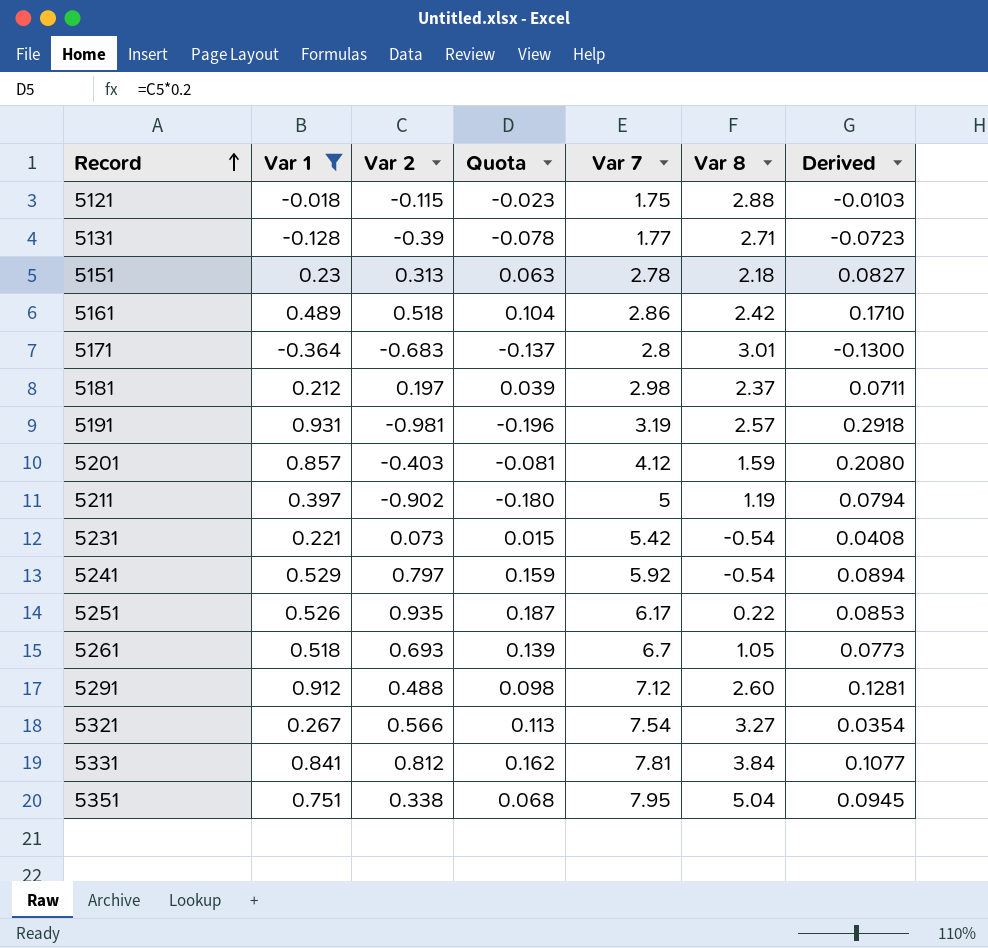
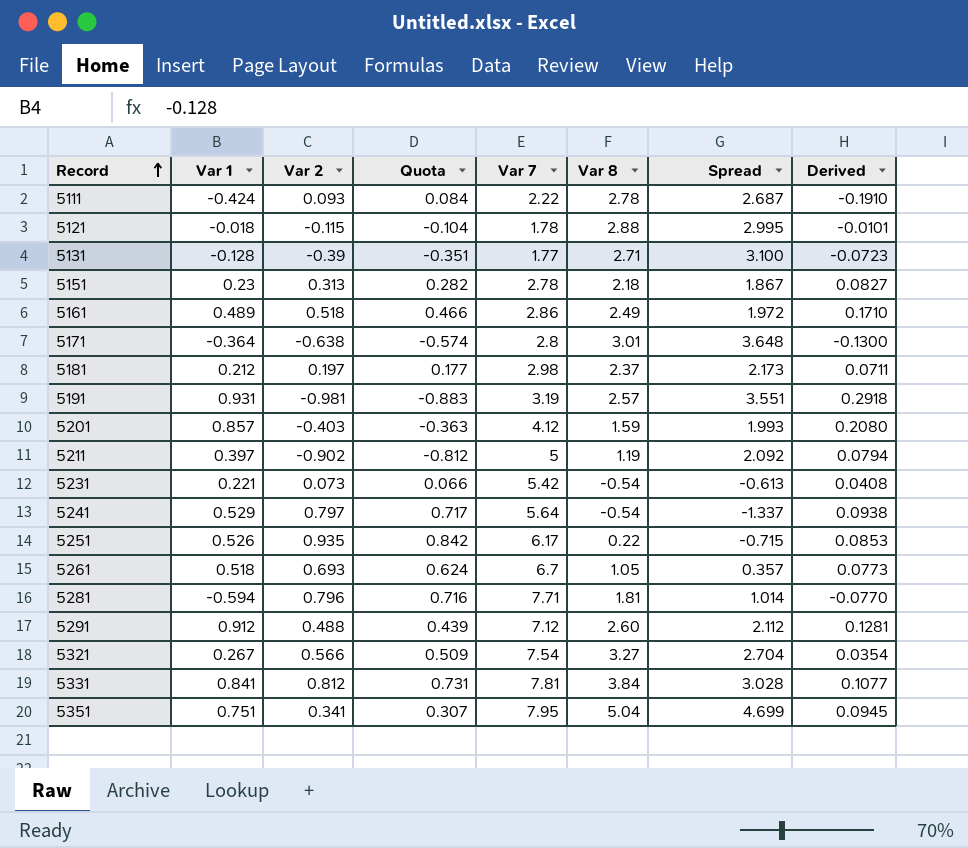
filter: Var 1 >= -0.364 -> none
column Quota | formula: [Var 2] * 0.2 -> [Var 2] * 0.9
column Spread | formula: none -> [Var 8] - [Var 2]
5121 | Var 7: 1.75 -> 1.78
5121 | Derived: -0.0103 -> -0.0101
5161 | Var 8: 2.42 -> 2.49
5171 | Var 2: -0.683 -> -0.638
5241 | Var 7: 5.92 -> 5.64
5241 | Derived: 0.0894 -> 0.0938
5351 | Var 2: 0.338 -> 0.341

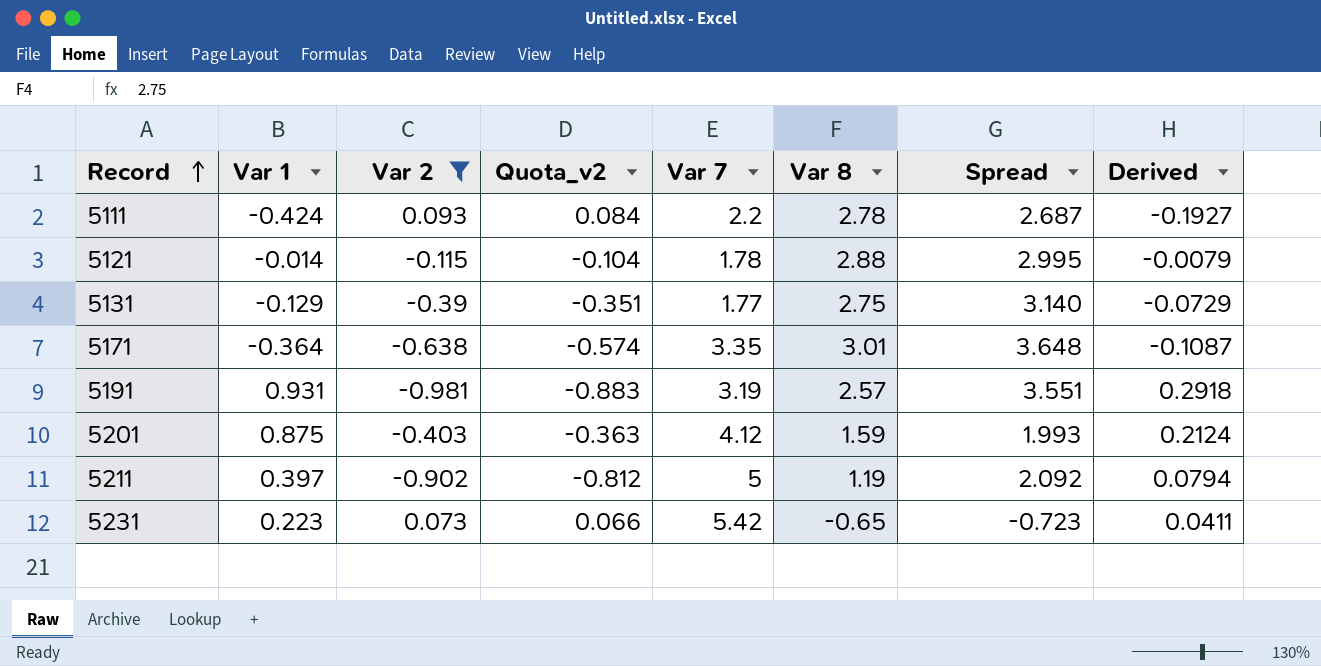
filter: none -> Var 2 <= 0.093
column name: Quota -> Quota_v2
5111 | Var 7: 2.22 -> 2.2
5111 | Derived: -0.1910 -> -0.1927
5121 | Var 1: -0.018 -> -0.014
5121 | Derived: -0.0101 -> -0.0079
5131 | Var 1: -0.128 -> -0.129
5131 | Var 8: 2.71 -> 2.75
5131 | Spread: 3.100 -> 3.140
5131 | Derived: -0.0723 -> -0.0729
5171 | Var 7: 2.8 -> 3.35
5171 | Derived: -0.1300 -> -0.1087
5201 | Var 1: 0.857 -> 0.875
5201 | Derived: 0.2080 -> 0.2124
5231 | Var 1: 0.221 -> 0.223
5231 | Var 8: -0.54 -> -0.65
5231 | Spread: -0.613 -> -0.723
5231 | Derived: 0.0408 -> 0.0411

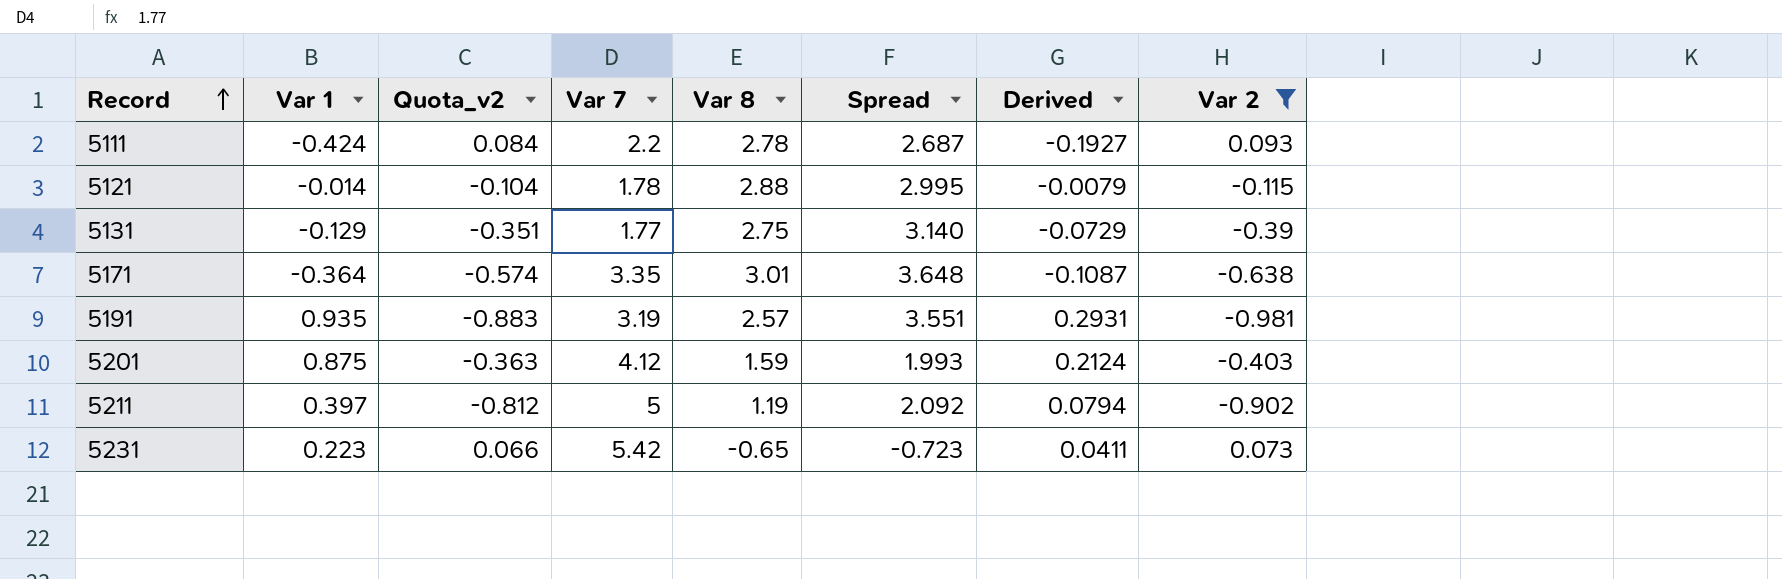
column Var 2 | position: 3 -> 8
5191 | Var 1: 0.931 -> 0.935
5191 | Derived: 0.2918 -> 0.2931

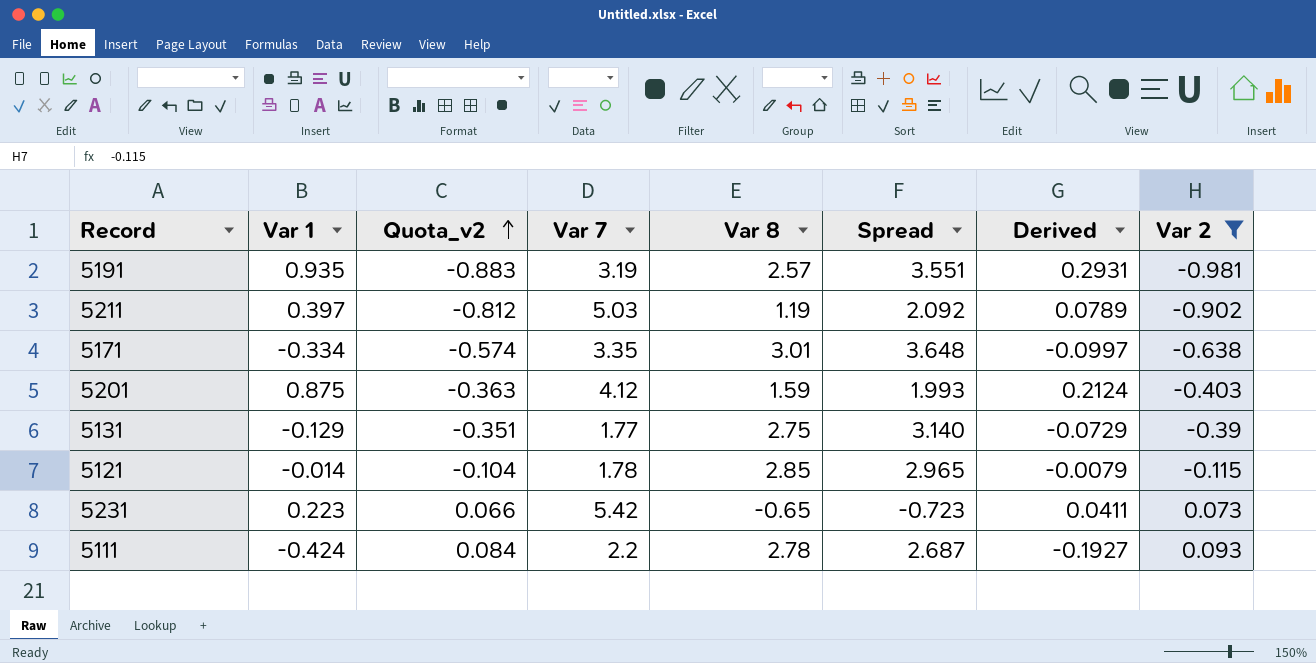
row order: Record ascending -> Quota_v2 ascending
5211 | Var 7: 5 -> 5.03
5211 | Derived: 0.0794 -> 0.0789
5171 | Var 1: -0.364 -> -0.334
5171 | Derived: -0.1087 -> -0.0997
5121 | Var 8: 2.88 -> 2.85
5121 | Spread: 2.995 -> 2.965

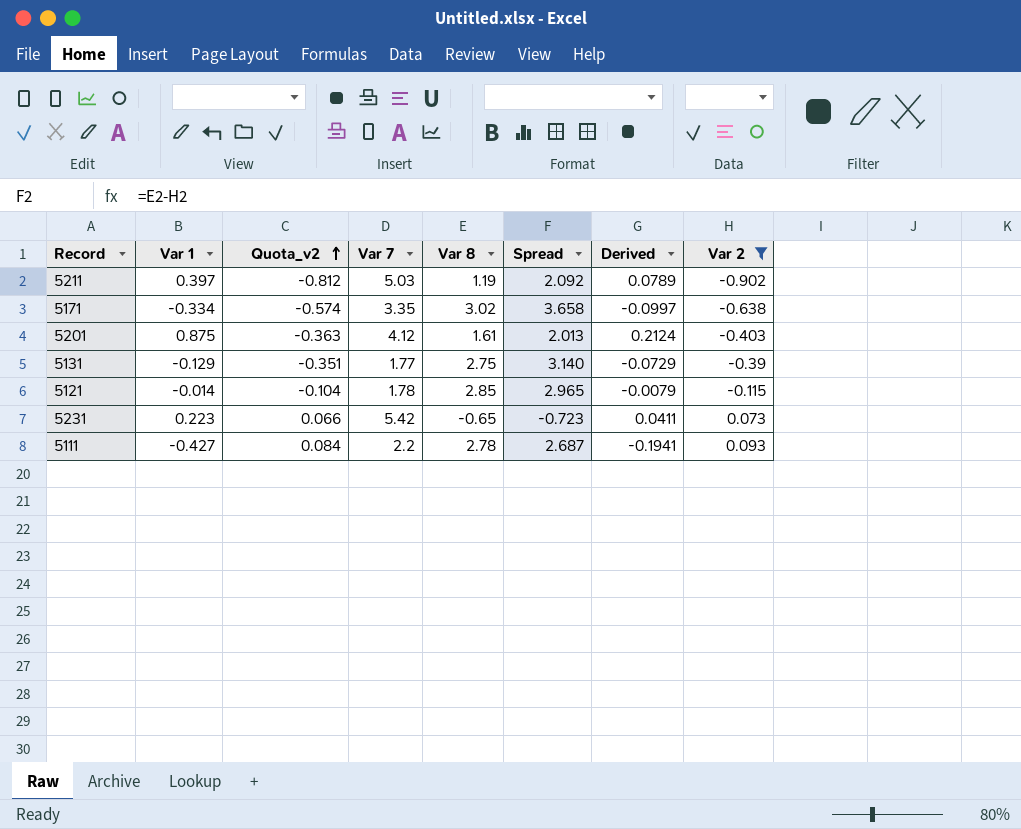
row 5191: 0.935 | -0.883 | 3.19 | 2.57 | 3.551 | 0.2931 | -0.981 -> none
5171 | Var 8: 3.01 -> 3.02
5171 | Spread: 3.648 -> 3.658
5201 | Var 8: 1.59 -> 1.61
5201 | Spread: 1.993 -> 2.013
5111 | Var 1: -0.424 -> -0.427
5111 | Derived: -0.1927 -> -0.1941

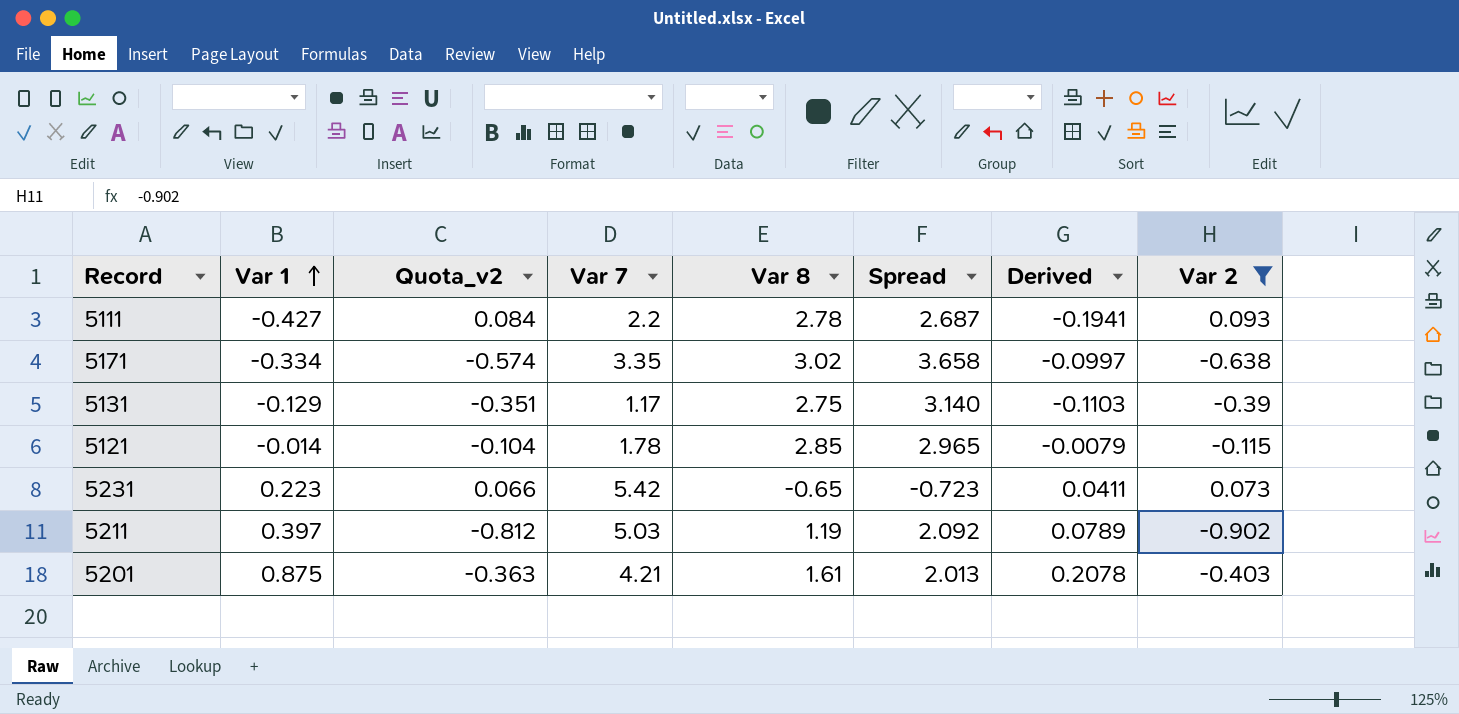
row order: Quota_v2 ascending -> Var 1 ascending
5131 | Var 7: 1.77 -> 1.17
5131 | Derived: -0.0729 -> -0.1103
5201 | Var 7: 4.12 -> 4.21
5201 | Derived: 0.2124 -> 0.2078

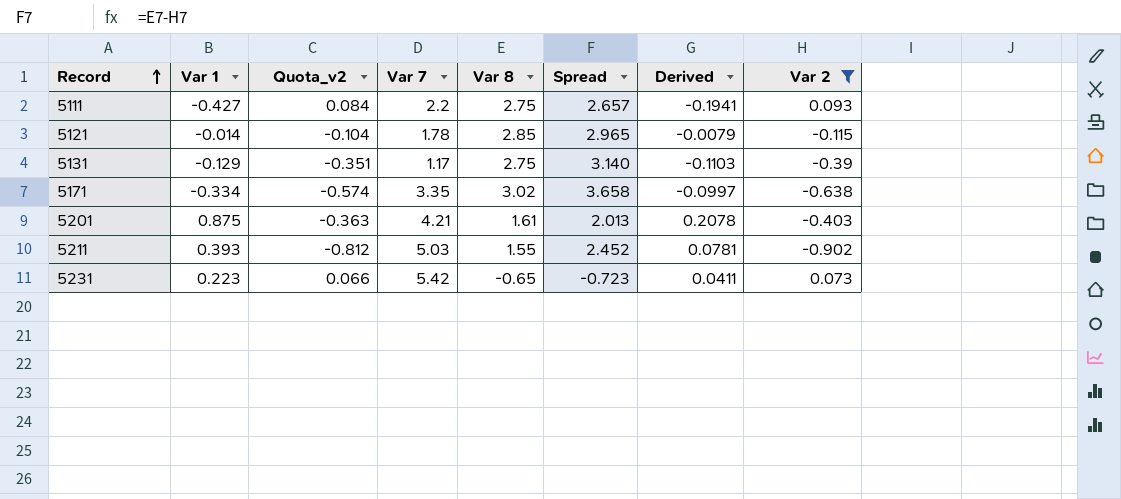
row order: Var 1 ascending -> Record ascending
5111 | Var 8: 2.78 -> 2.75
5111 | Spread: 2.687 -> 2.657
5211 | Var 1: 0.397 -> 0.393
5211 | Var 8: 1.19 -> 1.55
5211 | Spread: 2.092 -> 2.452
5211 | Derived: 0.0789 -> 0.0781

